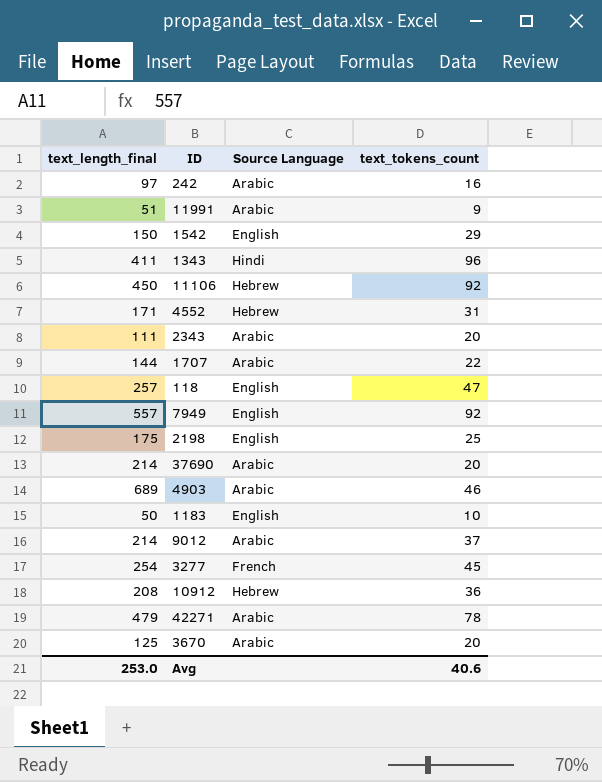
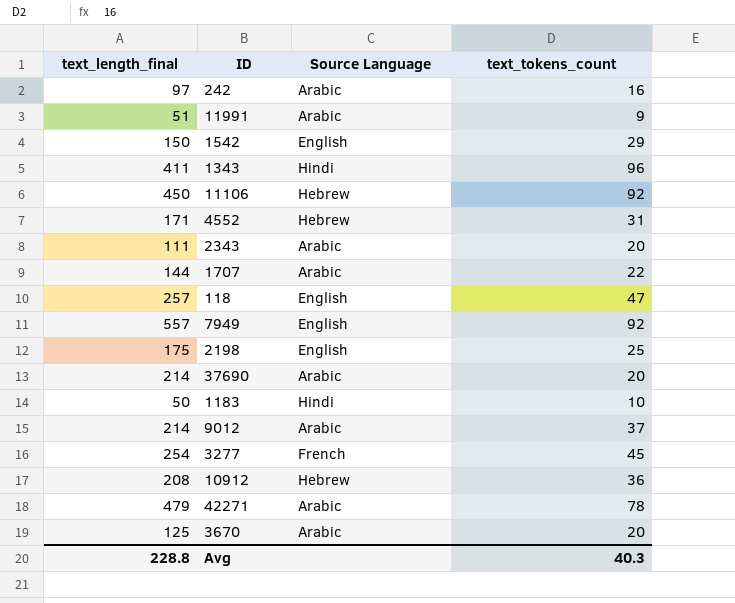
row 4903: 689 | Arabic | 46 -> none
1183 | Source Language: English -> Hindi
Avg | text_length_final: 253.0 -> 228.8
Avg | text_tokens_count: 40.6 -> 40.3

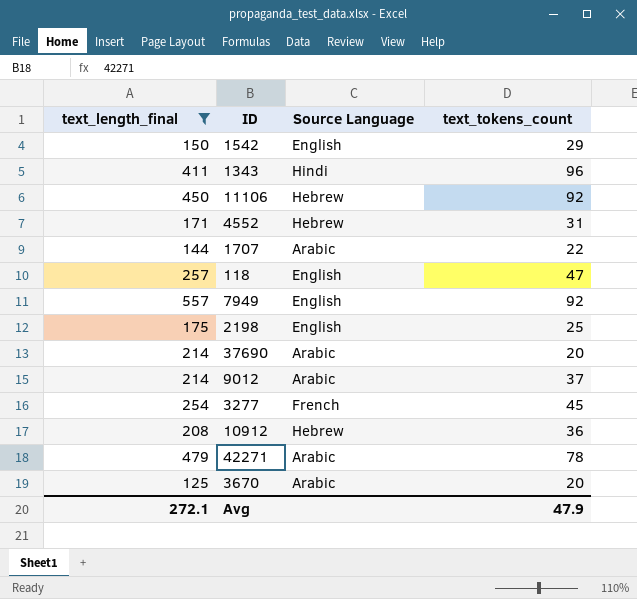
filter: none -> text_length_final >= 125
Avg | text_length_final: 228.8 -> 272.1
Avg | text_tokens_count: 40.3 -> 47.9

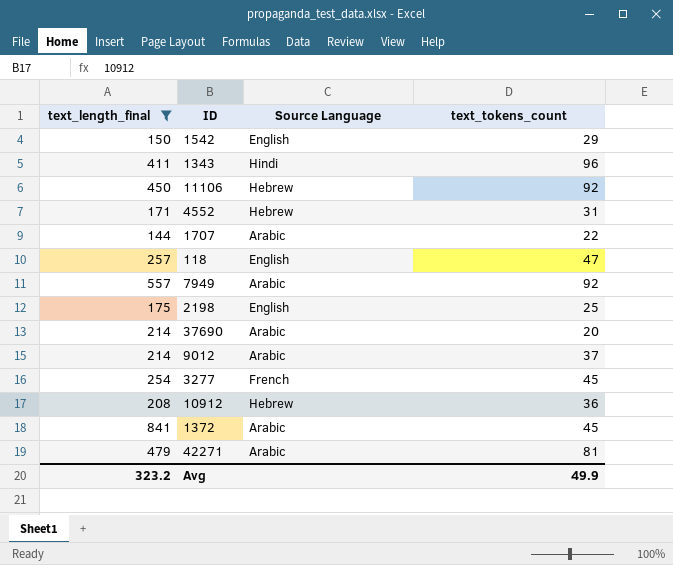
row 3670: 125 | Arabic | 20 -> none
7949 | Source Language: English -> Arabic
row 1372: none -> 841 | Arabic | 45
42271 | text_tokens_count: 78 -> 81
Avg | text_length_final: 272.1 -> 323.2
Avg | text_tokens_count: 47.9 -> 49.9

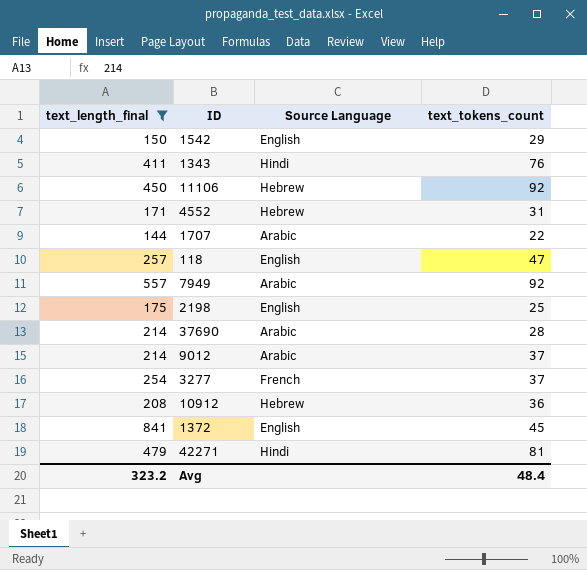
1343 | text_tokens_count: 96 -> 76
37690 | text_tokens_count: 20 -> 28
3277 | text_tokens_count: 45 -> 37
1372 | Source Language: Arabic -> English
42271 | Source Language: Arabic -> Hindi
Avg | text_tokens_count: 49.9 -> 48.4

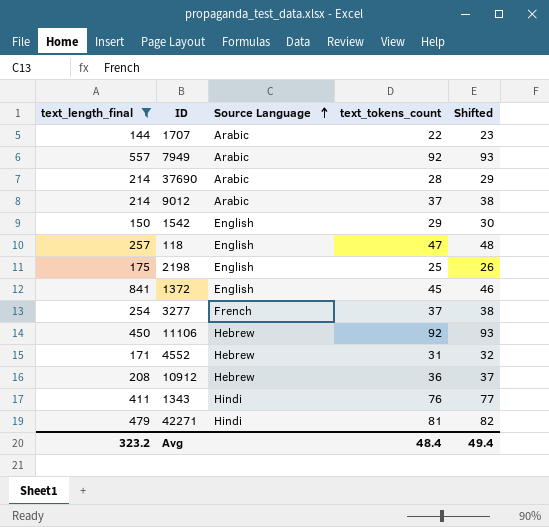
row order: none -> Source Language ascending
column Shifted | formula: none -> [text_tokens_count] + 1

